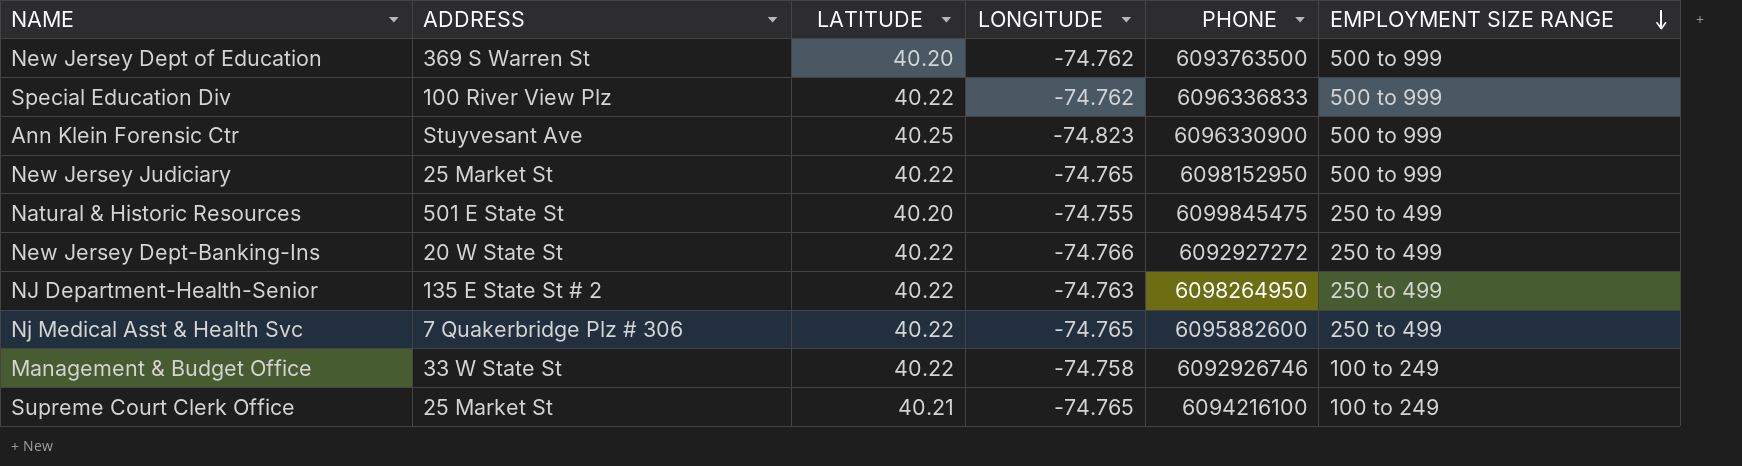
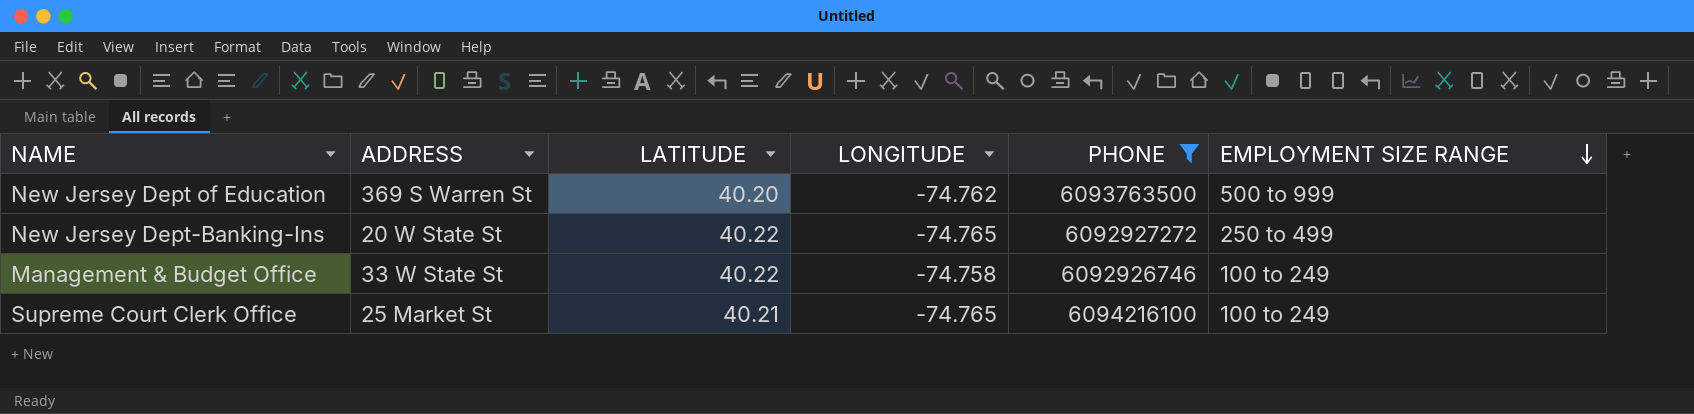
filter: none -> PHONE <= 6094216100
New Jersey Dept-Banking-Ins | LONGITUDE: -74.766 -> -74.765

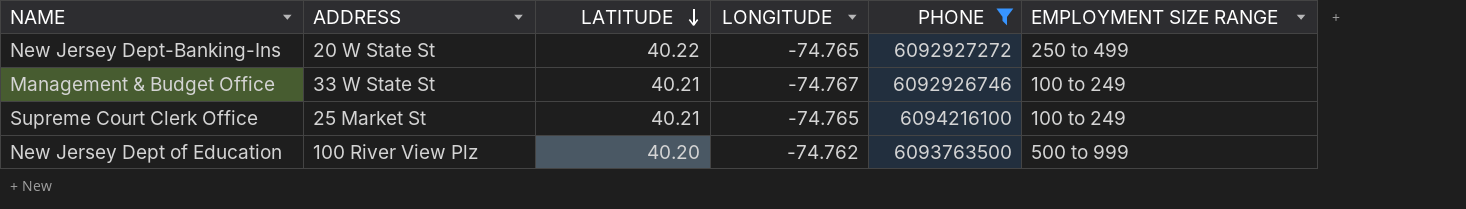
row order: EMPLOYMENT SIZE RANGE descending -> LATITUDE descending
Management & Budget Office | LATITUDE: 40.22 -> 40.21
Management & Budget Office | LONGITUDE: -74.758 -> -74.767
New Jersey Dept of Education | ADDRESS: 369 S Warren St -> 100 River View Plz

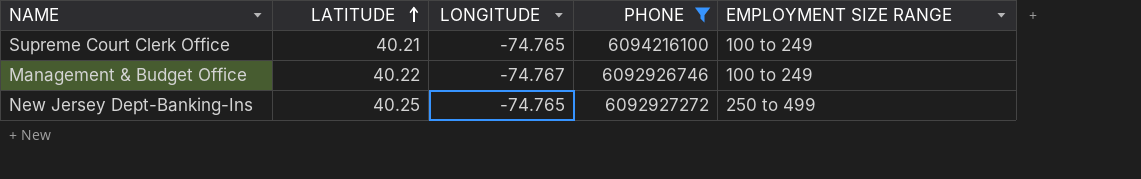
row order: LATITUDE descending -> LATITUDE ascending
column ADDRESS | position: 2 -> none
row New Jersey Dept of Education: 100 River View Plz | 40.20 | -74.762 | 6093763500 | 500 to 999 -> none
Management & Budget Office | LATITUDE: 40.21 -> 40.22
New Jersey Dept-Banking-Ins | LATITUDE: 40.22 -> 40.25

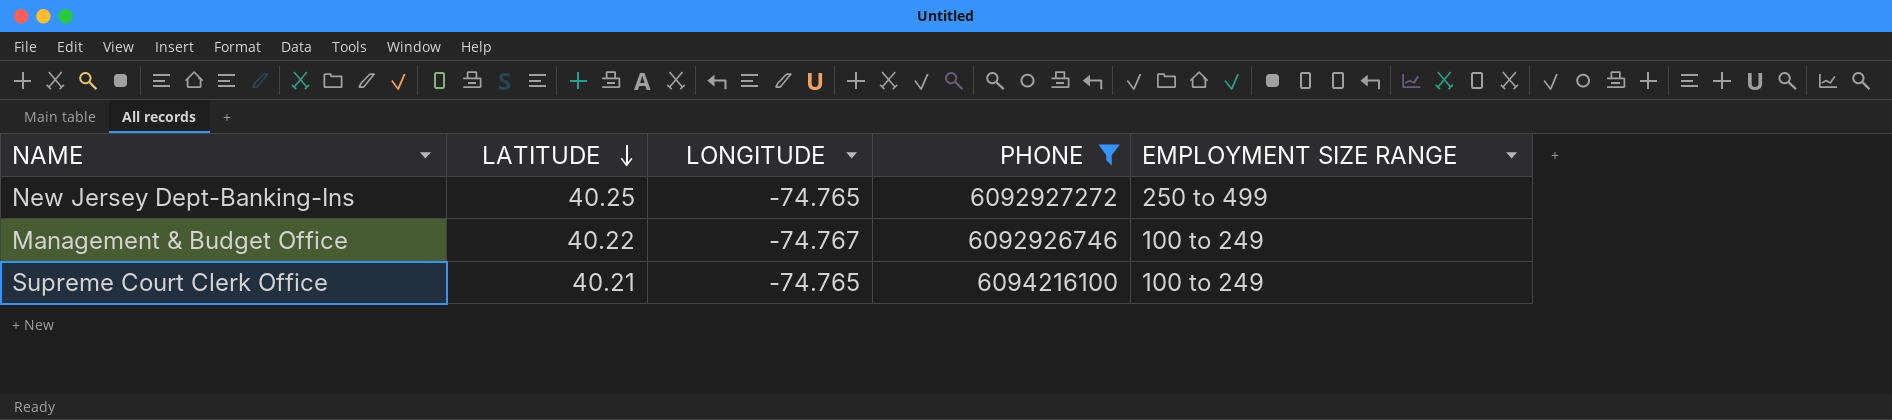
row order: LATITUDE ascending -> LATITUDE descending

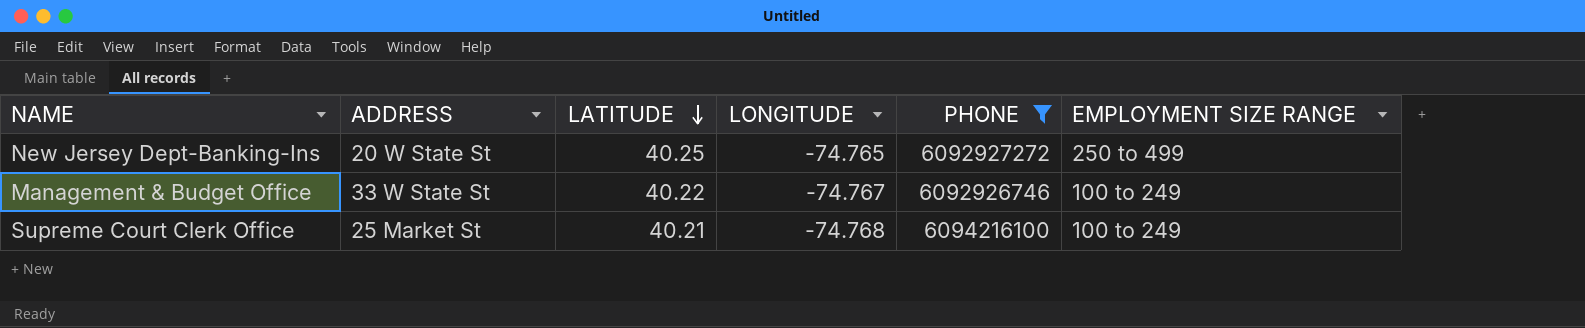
column ADDRESS | position: none -> 2
Supreme Court Clerk Office | LONGITUDE: -74.765 -> -74.768

